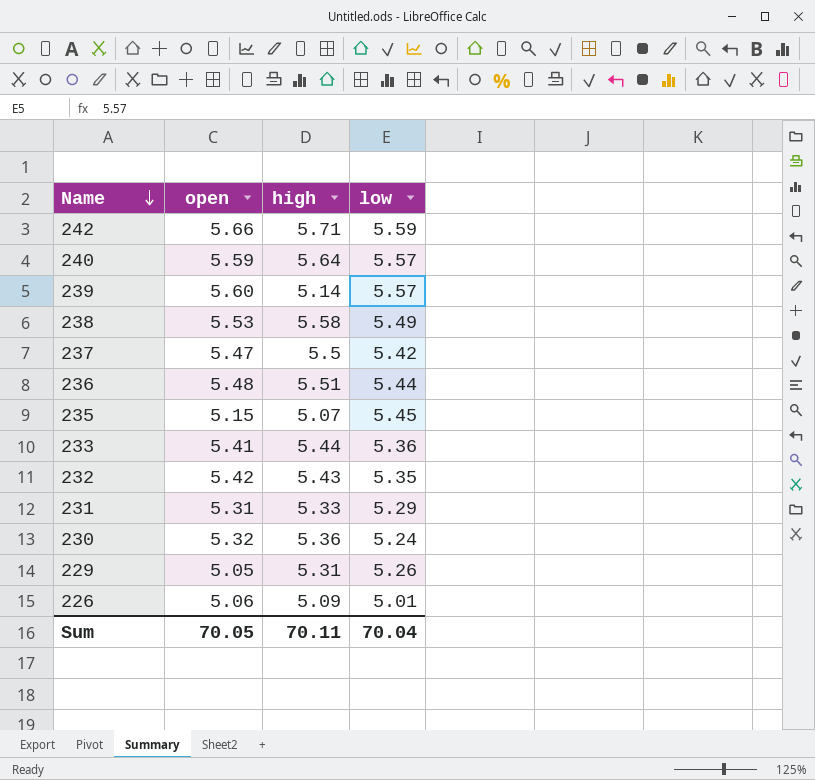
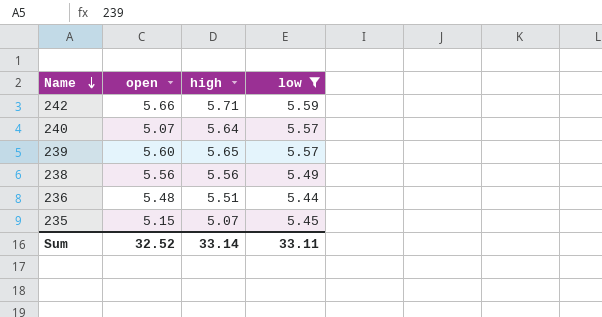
filter: none -> low >= 5.44
240 | open: 5.59 -> 5.07
239 | high: 5.14 -> 5.65
238 | open: 5.53 -> 5.56
238 | high: 5.58 -> 5.56
Sum | open: 70.05 -> 32.52
Sum | high: 70.11 -> 33.14
Sum | low: 70.04 -> 33.11

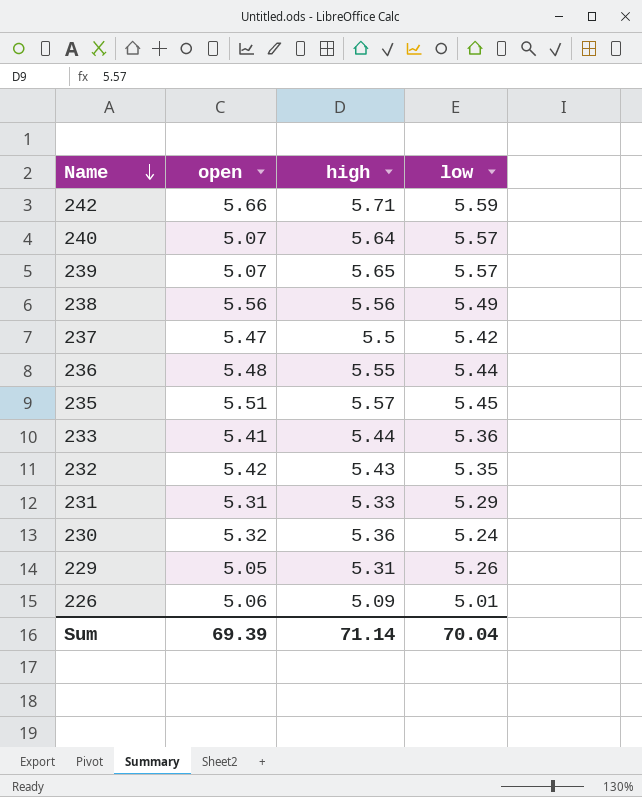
filter: low >= 5.44 -> none
239 | open: 5.60 -> 5.07
236 | high: 5.51 -> 5.55
235 | open: 5.15 -> 5.51
235 | high: 5.07 -> 5.57
Sum | open: 32.52 -> 69.39
Sum | high: 33.14 -> 71.14
Sum | low: 33.11 -> 70.04

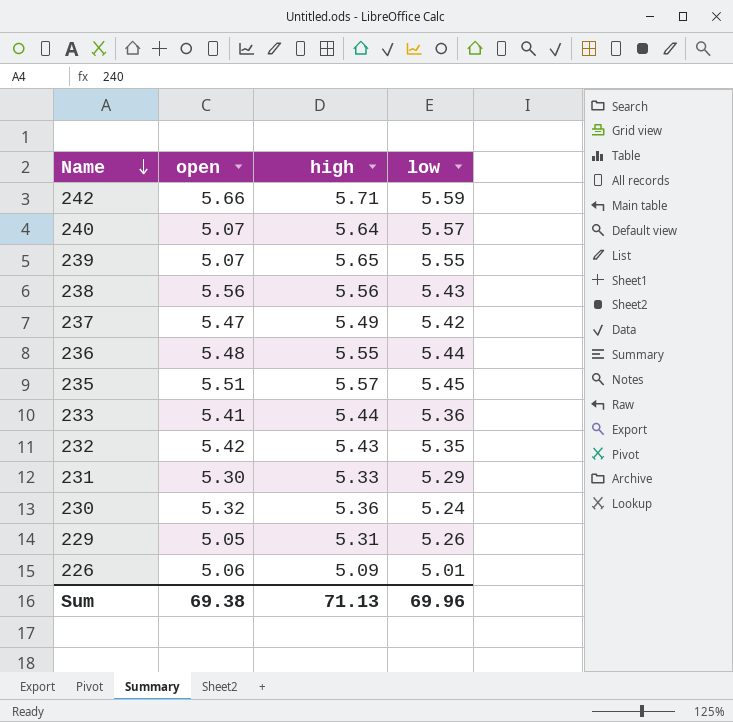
239 | low: 5.57 -> 5.55
238 | low: 5.49 -> 5.43
237 | high: 5.5 -> 5.49
231 | open: 5.31 -> 5.30
Sum | open: 69.39 -> 69.38
Sum | high: 71.14 -> 71.13
Sum | low: 70.04 -> 69.96

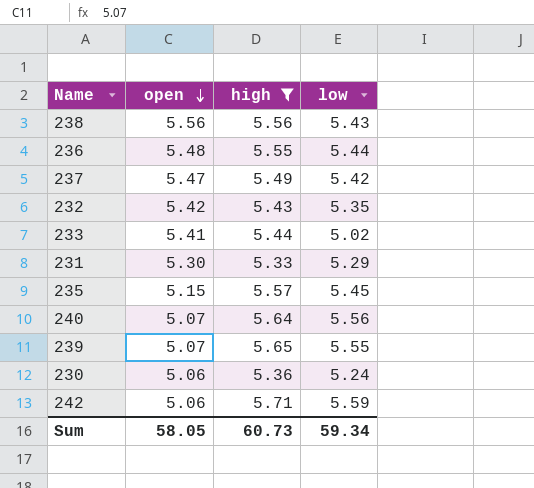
filter: none -> high >= 5.33
row order: Name descending -> open descending
233 | low: 5.36 -> 5.02
235 | open: 5.51 -> 5.15
240 | low: 5.57 -> 5.56
230 | open: 5.32 -> 5.06
242 | open: 5.66 -> 5.06
Sum | open: 69.38 -> 58.05
Sum | high: 71.13 -> 60.73
Sum | low: 69.96 -> 59.34

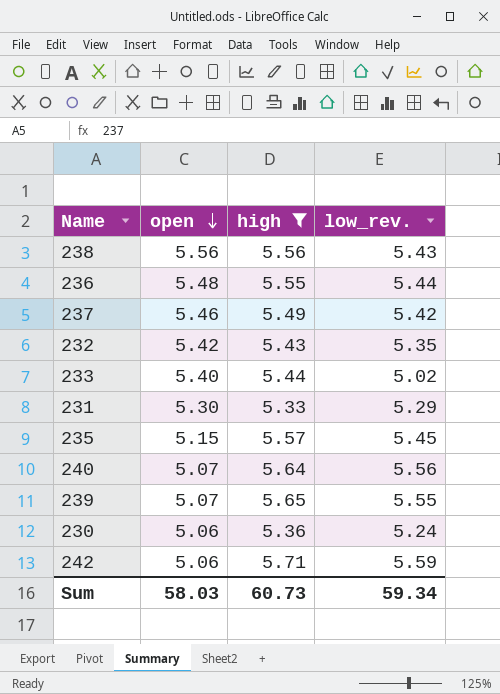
column name: low -> low_rev.
237 | open: 5.47 -> 5.46
233 | open: 5.41 -> 5.40
Sum | open: 58.05 -> 58.03

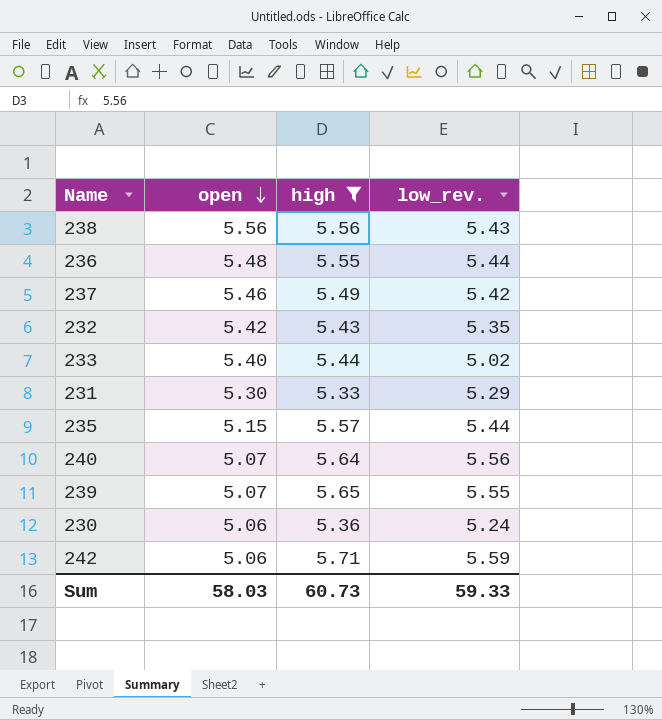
235 | low_rev.: 5.45 -> 5.44
Sum | low_rev.: 59.34 -> 59.33

